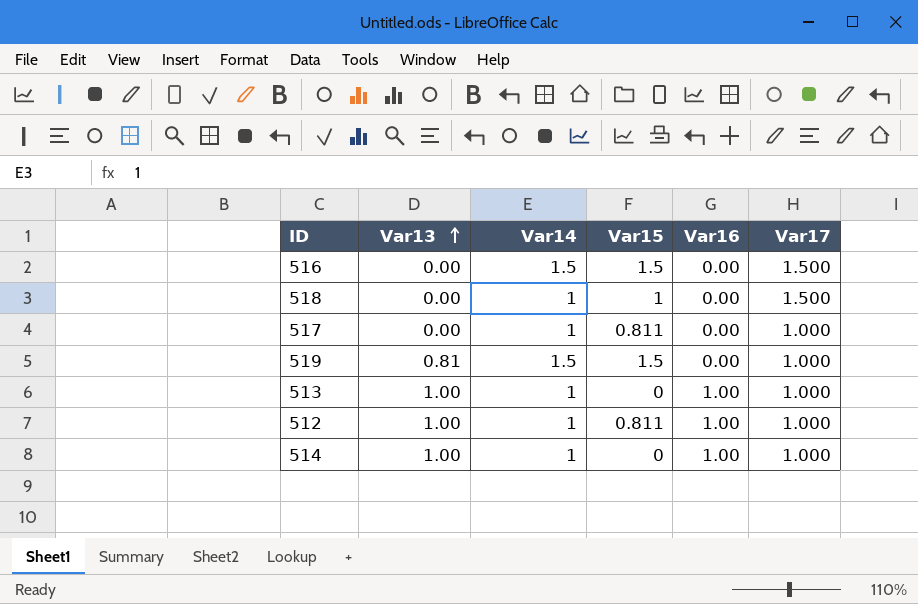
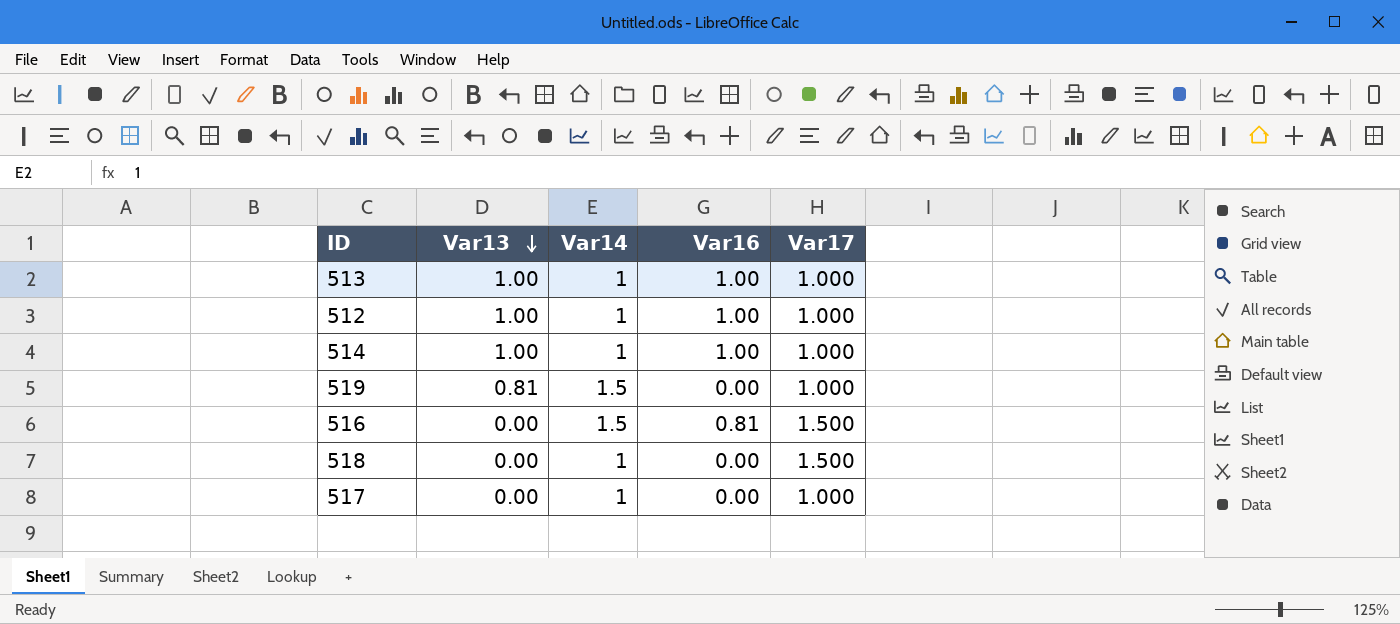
row order: Var13 ascending -> Var13 descending
column Var15 | position: 4 -> none
516 | Var16: 0.00 -> 0.81

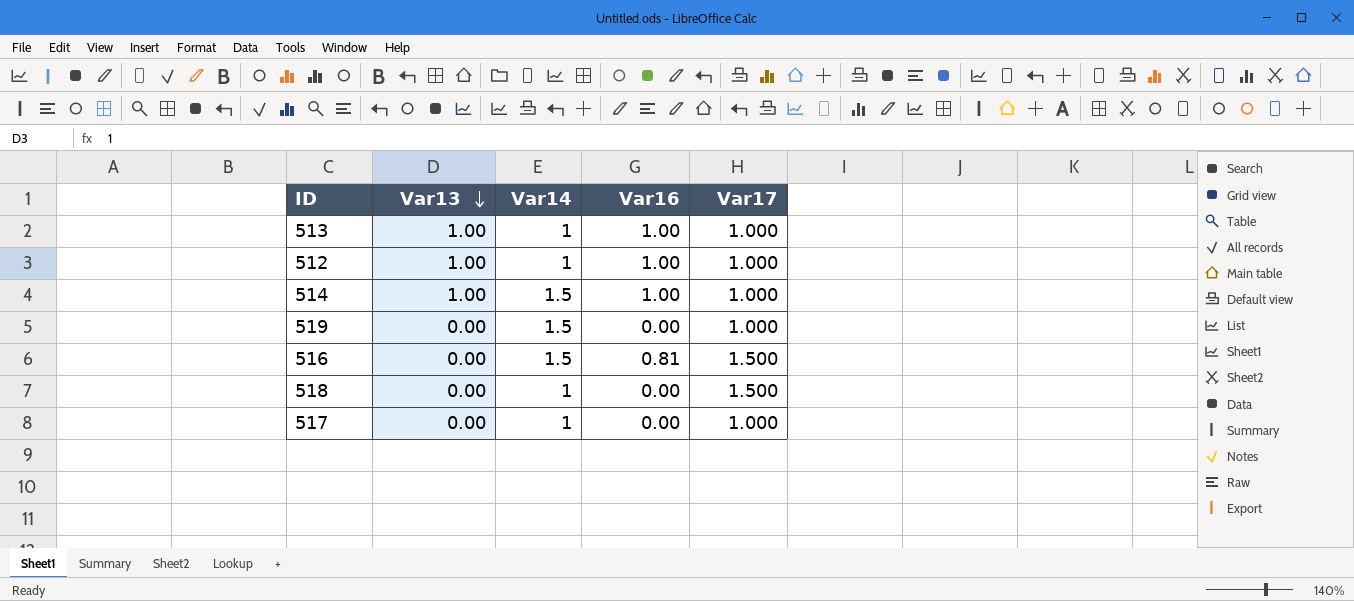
514 | Var14: 1 -> 1.5
519 | Var13: 0.81 -> 0.00

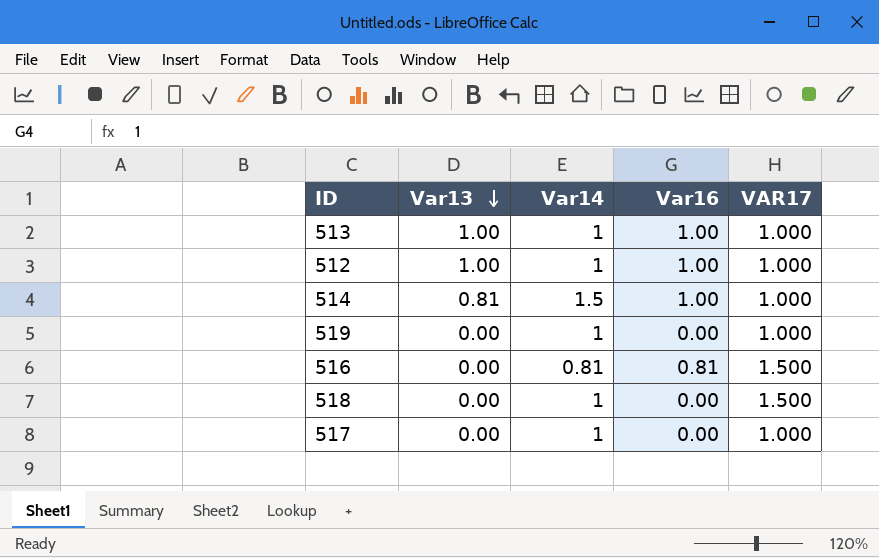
column name: Var17 -> VAR17
514 | Var13: 1.00 -> 0.81
519 | Var14: 1.5 -> 1
516 | Var14: 1.5 -> 0.81

